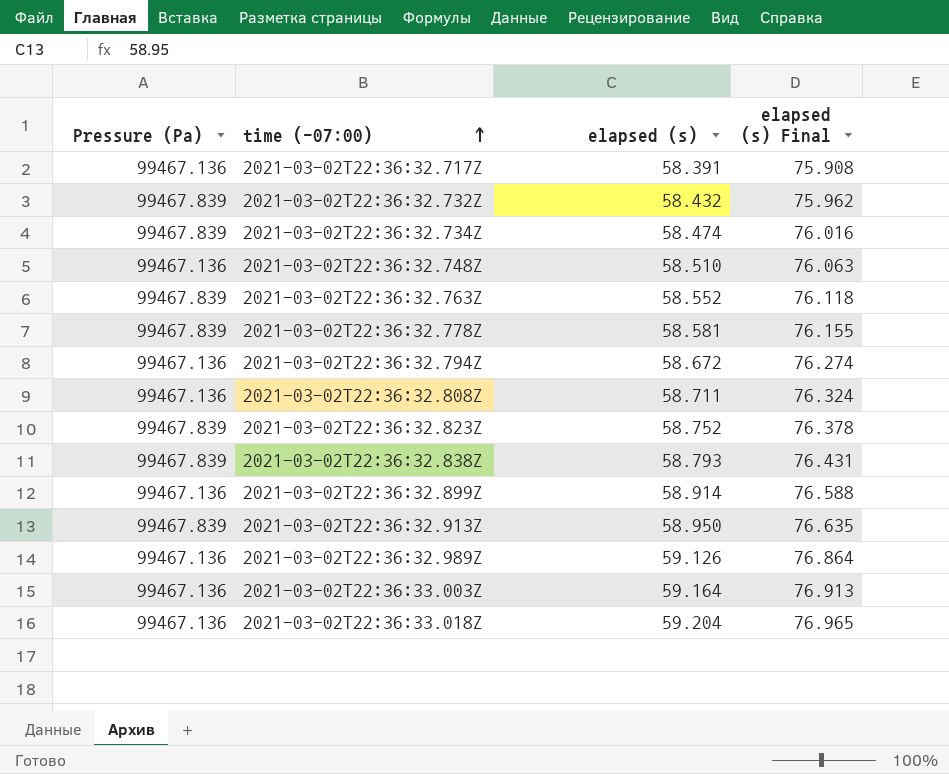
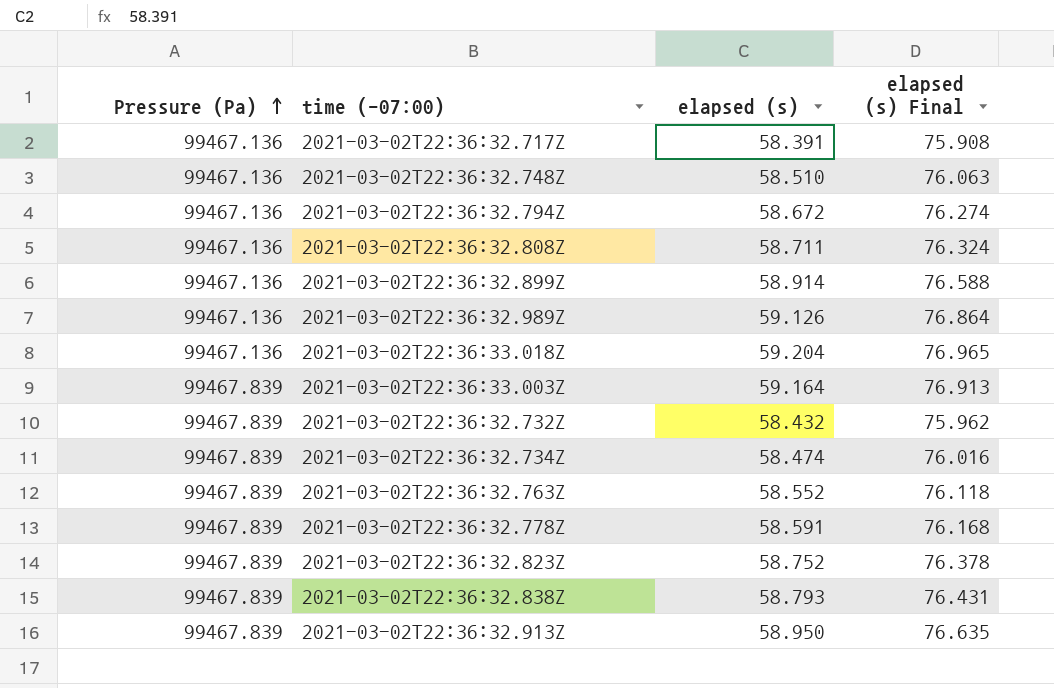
row order: time (-07:00) ascending -> Pressure (Pa) ascending
2021-03-02T22:36:33.003Z | Pressure (Pa): 99467.136 -> 99467.839
2021-03-02T22:36:32.778Z | elapsed (s): 58.581 -> 58.591
2021-03-02T22:36:32.778Z | elapsed (s) Final: 76.155 -> 76.168

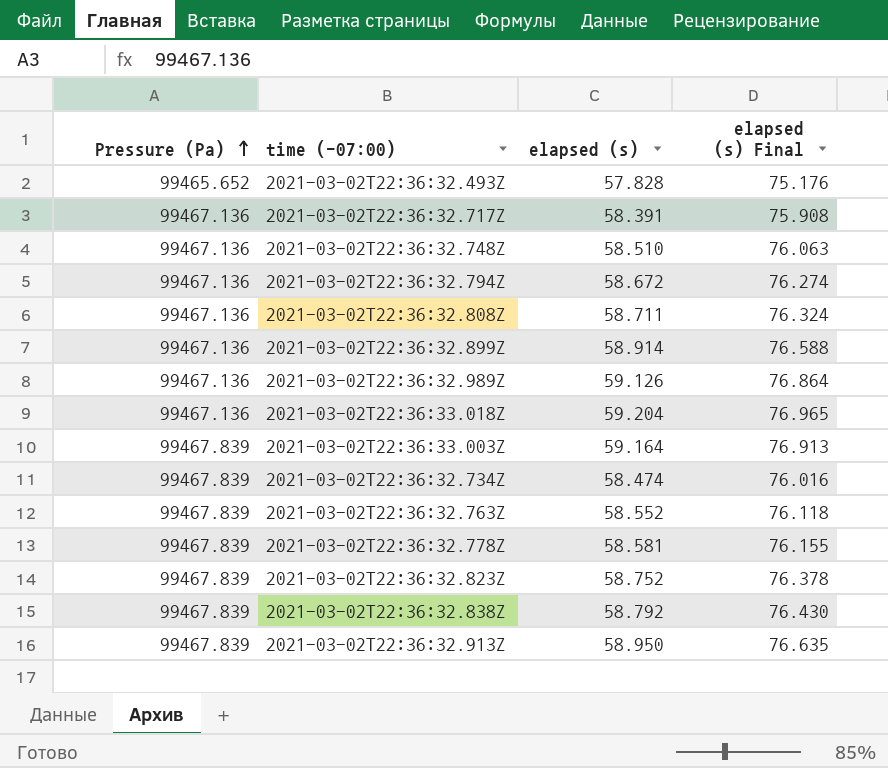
row 2021-03-02T22:36:32.732Z: 99467.839 | 58.432 | 75.962 -> none
row 2021-03-02T22:36:32.493Z: none -> 99465.652 | 57.828 | 75.176
2021-03-02T22:36:32.778Z | elapsed (s): 58.591 -> 58.581
2021-03-02T22:36:32.778Z | elapsed (s) Final: 76.168 -> 76.155
2021-03-02T22:36:32.838Z | elapsed (s): 58.793 -> 58.792
2021-03-02T22:36:32.838Z | elapsed (s) Final: 76.431 -> 76.430

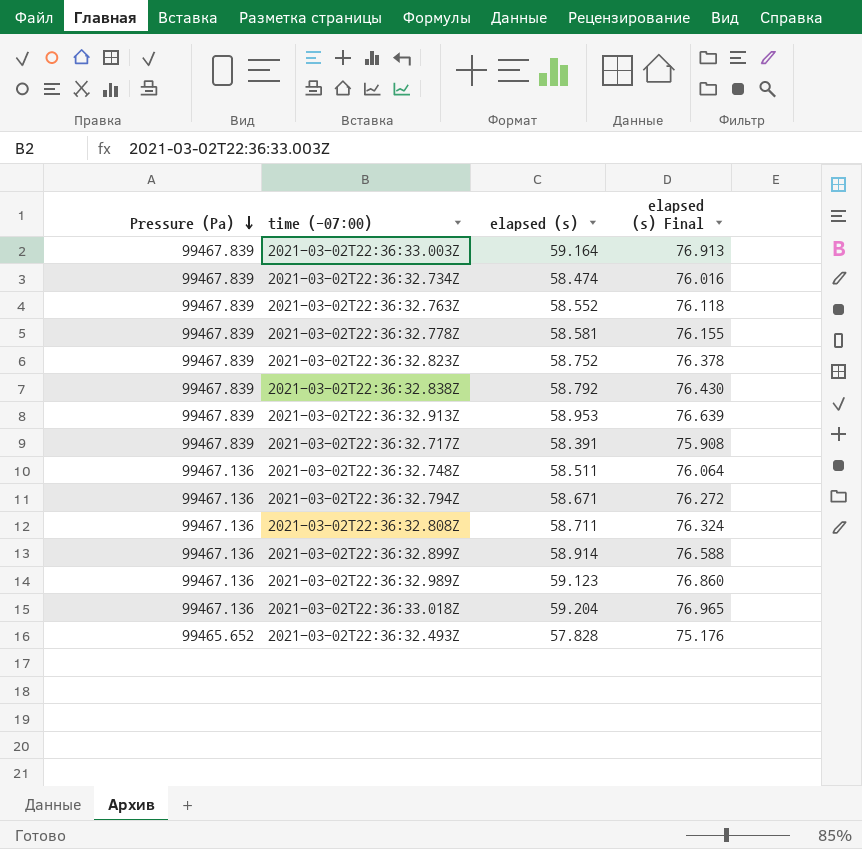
row order: Pressure (Pa) ascending -> Pressure (Pa) descending
2021-03-02T22:36:32.913Z | elapsed (s): 58.950 -> 58.953
2021-03-02T22:36:32.913Z | elapsed (s) Final: 76.635 -> 76.639
2021-03-02T22:36:32.717Z | Pressure (Pa): 99467.136 -> 99467.839
2021-03-02T22:36:32.748Z | elapsed (s): 58.510 -> 58.511
2021-03-02T22:36:32.748Z | elapsed (s) Final: 76.063 -> 76.064
2021-03-02T22:36:32.794Z | elapsed (s): 58.672 -> 58.671
2021-03-02T22:36:32.794Z | elapsed (s) Final: 76.274 -> 76.272
2021-03-02T22:36:32.989Z | elapsed (s): 59.126 -> 59.123
2021-03-02T22:36:32.989Z | elapsed (s) Final: 76.864 -> 76.860

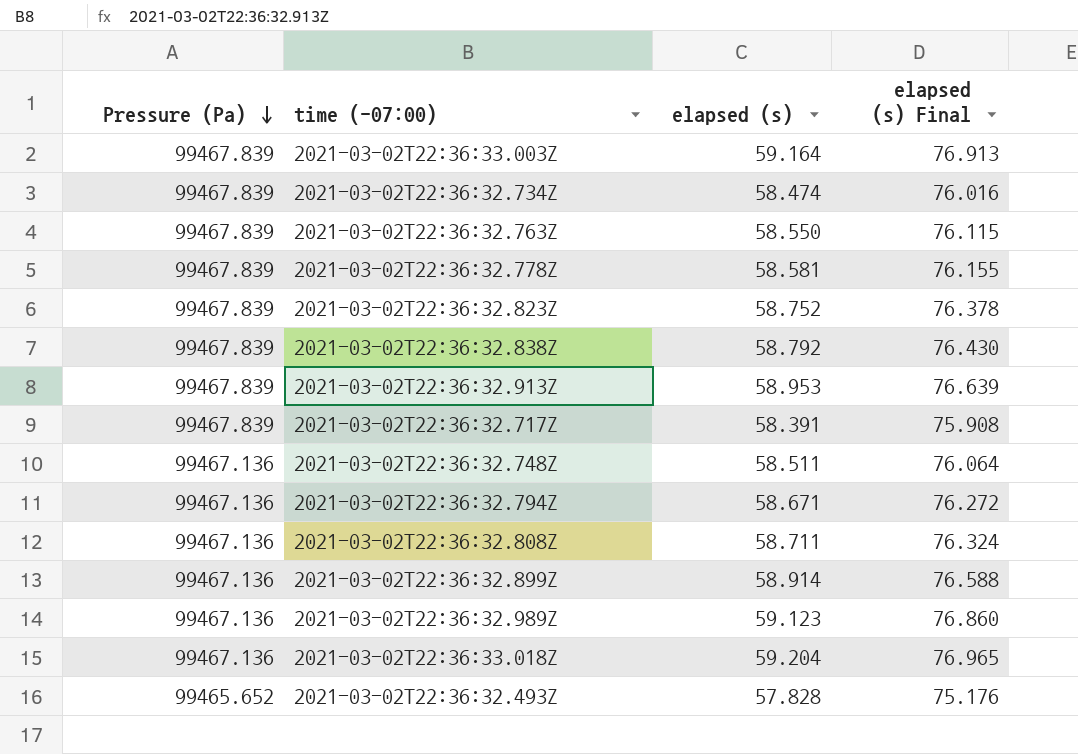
2021-03-02T22:36:32.763Z | elapsed (s): 58.552 -> 58.550
2021-03-02T22:36:32.763Z | elapsed (s) Final: 76.118 -> 76.115

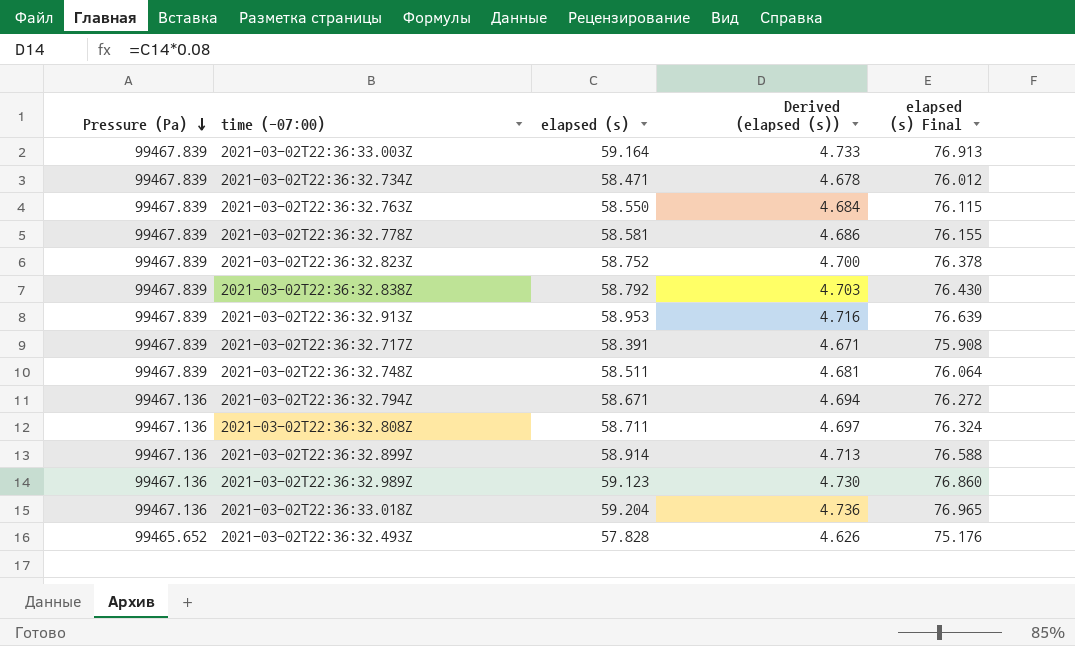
column Derived (elapsed (s)) | formula: none -> [elapsed (s)] * 0.08
2021-03-02T22:36:32.734Z | elapsed (s): 58.474 -> 58.471
2021-03-02T22:36:32.734Z | elapsed (s) Final: 76.016 -> 76.012
2021-03-02T22:36:32.748Z | Pressure (Pa): 99467.136 -> 99467.839

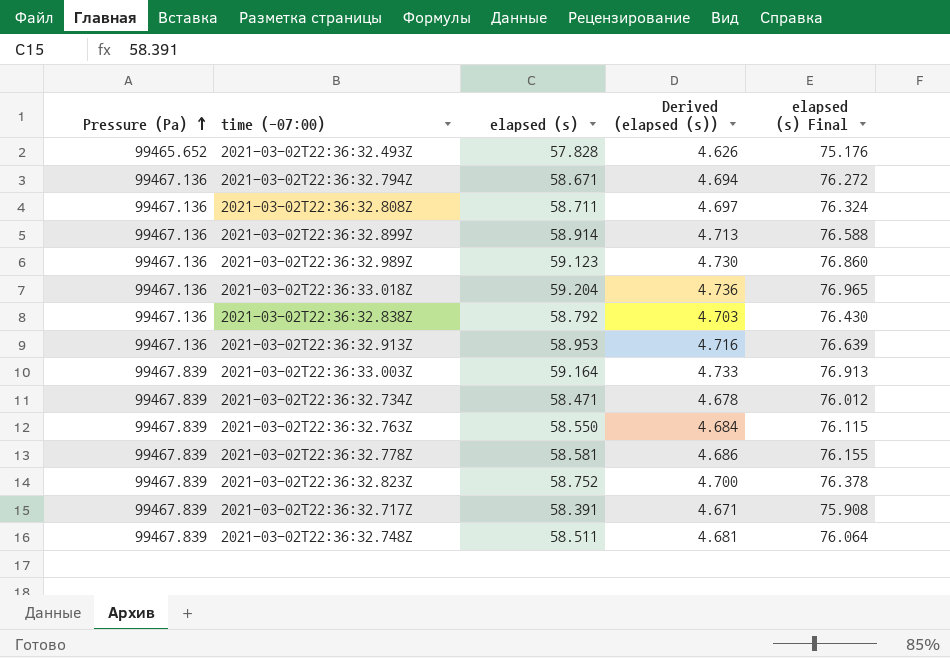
row order: Pressure (Pa) descending -> Pressure (Pa) ascending
2021-03-02T22:36:32.838Z | Pressure (Pa): 99467.839 -> 99467.136
2021-03-02T22:36:32.913Z | Pressure (Pa): 99467.839 -> 99467.136

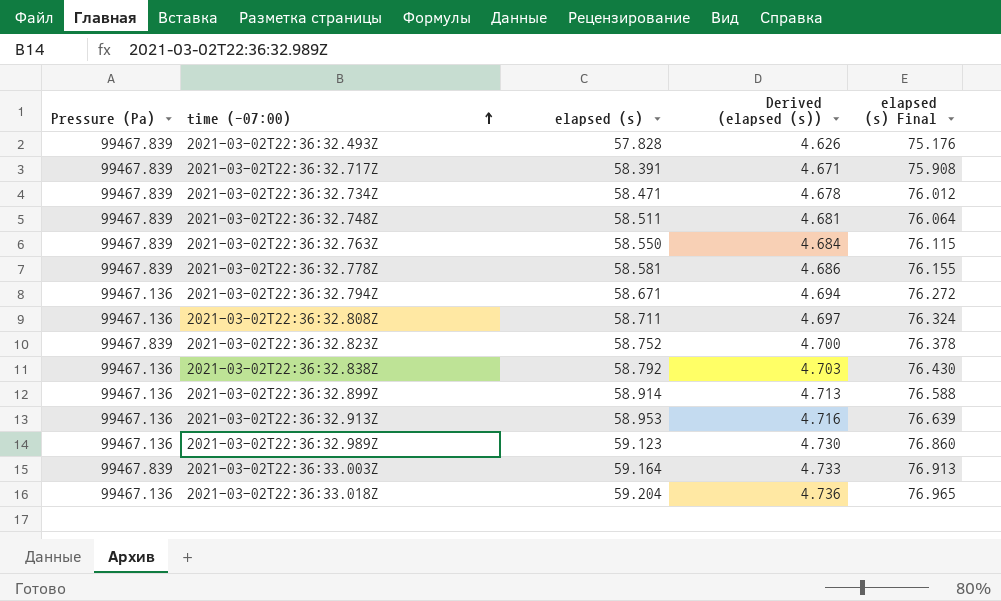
row order: Pressure (Pa) ascending -> time (-07:00) ascending
2021-03-02T22:36:32.493Z | Pressure (Pa): 99465.652 -> 99467.839

